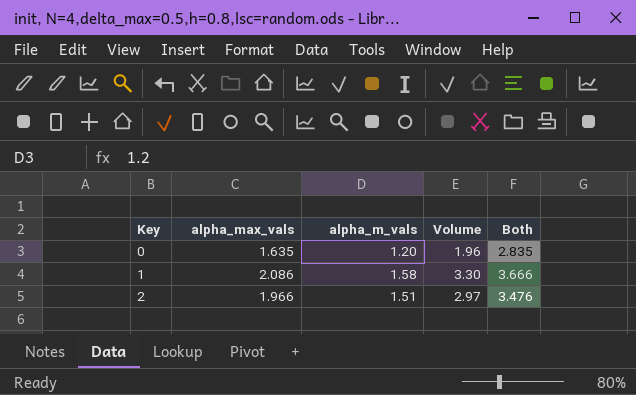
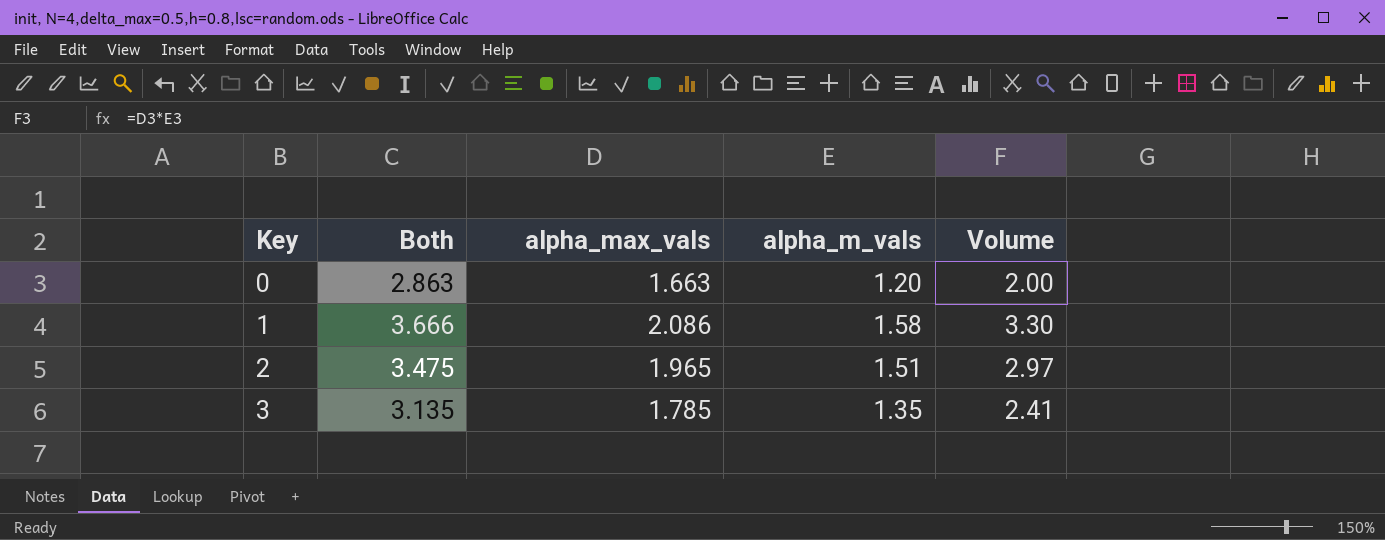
column Both | position: 5 -> 2
0 | Both: 2.835 -> 2.863
0 | alpha_max_vals: 1.635 -> 1.663
0 | Volume: 1.96 -> 2.00
2 | Both: 3.476 -> 3.475
2 | alpha_max_vals: 1.966 -> 1.965
row 3: none -> 3.135 | 1.785 | 1.35 | 2.41

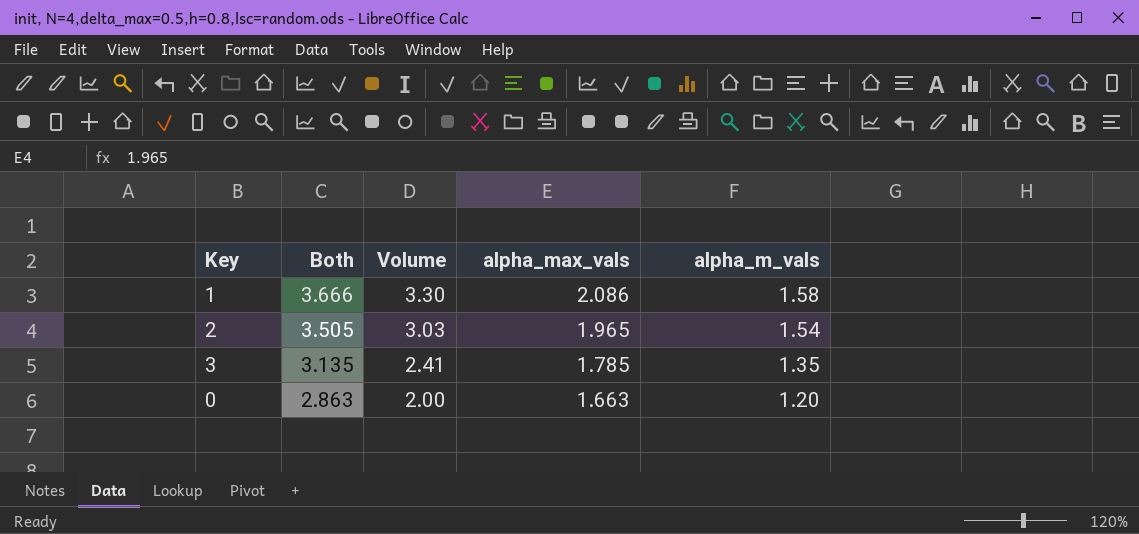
row order: Key ascending -> Both descending
column Volume | position: 5 -> 3
2 | Both: 3.475 -> 3.505
2 | Volume: 2.97 -> 3.03
2 | alpha_m_vals: 1.51 -> 1.54

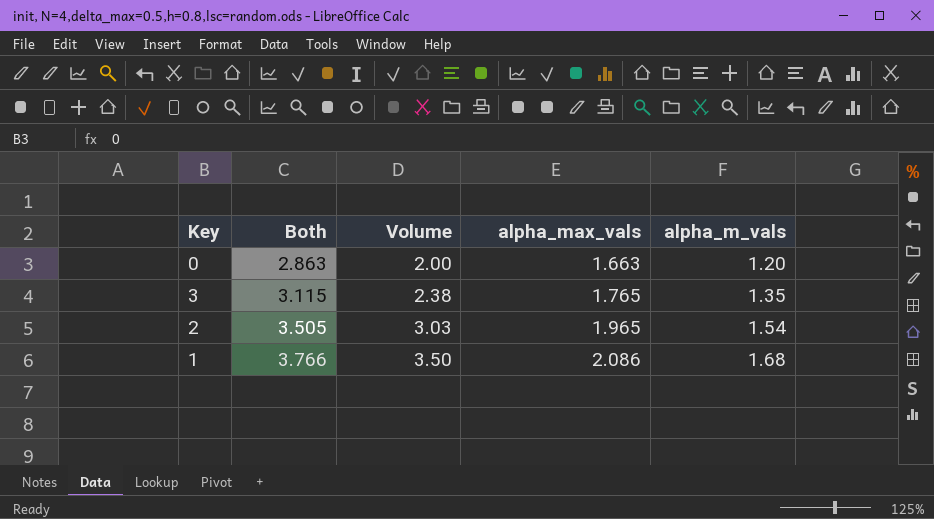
row order: Both descending -> Both ascending
3 | Both: 3.135 -> 3.115
3 | Volume: 2.41 -> 2.38
3 | alpha_max_vals: 1.785 -> 1.765
1 | Both: 3.666 -> 3.766
1 | Volume: 3.30 -> 3.50
1 | alpha_m_vals: 1.58 -> 1.68

